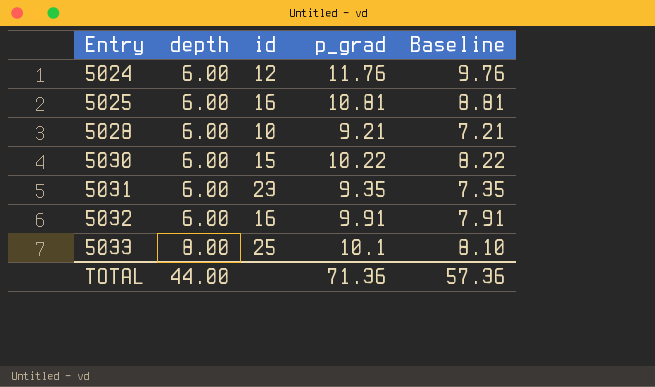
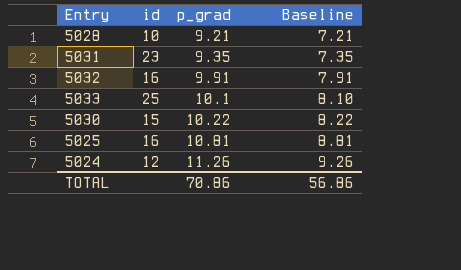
row order: Entry ascending -> p_grad ascending
column depth | position: 2 -> none
5024 | p_grad: 11.76 -> 11.26
5024 | Baseline: 9.76 -> 9.26
TOTAL | p_grad: 71.36 -> 70.86
TOTAL | Baseline: 57.36 -> 56.86

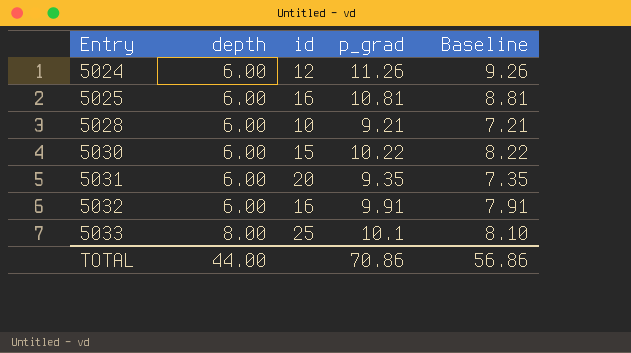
row order: p_grad ascending -> Entry ascending
column depth | position: none -> 2
5031 | id: 23 -> 20

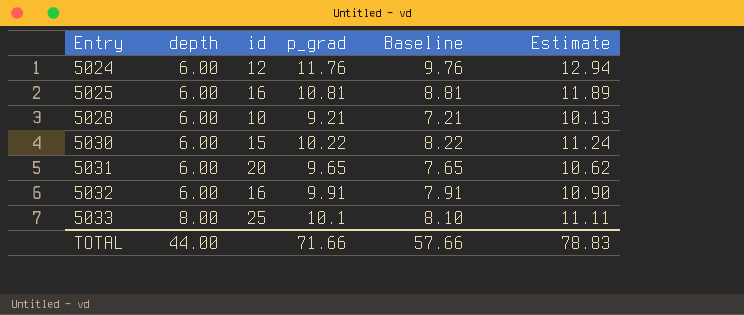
column Estimate | formula: none -> [p_grad] * 1.1
5024 | p_grad: 11.26 -> 11.76
5024 | Baseline: 9.26 -> 9.76
5031 | p_grad: 9.35 -> 9.65
5031 | Baseline: 7.35 -> 7.65
TOTAL | p_grad: 70.86 -> 71.66
TOTAL | Baseline: 56.86 -> 57.66

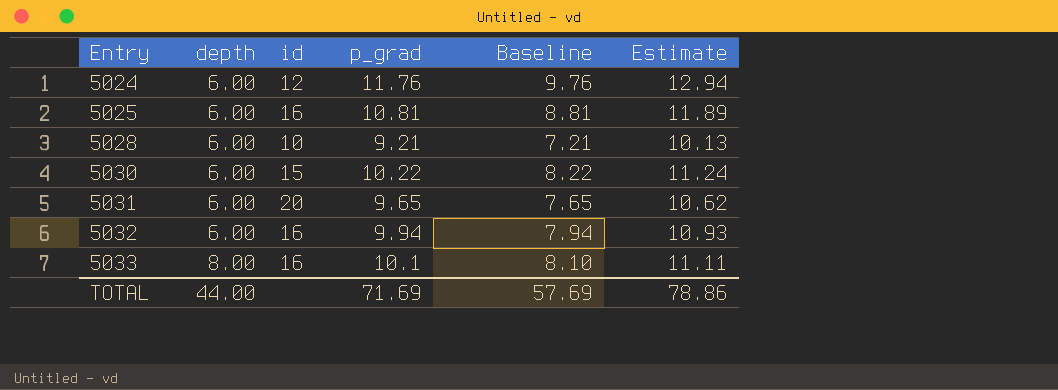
5032 | p_grad: 9.91 -> 9.94
5032 | Baseline: 7.91 -> 7.94
5032 | Estimate: 10.90 -> 10.93
5033 | id: 25 -> 16
TOTAL | p_grad: 71.66 -> 71.69
TOTAL | Baseline: 57.66 -> 57.69
TOTAL | Estimate: 78.83 -> 78.86

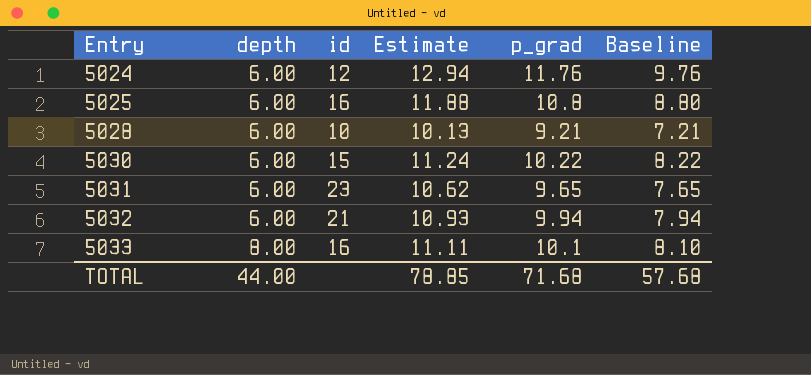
column Estimate | position: 6 -> 4
5025 | Estimate: 11.89 -> 11.88
5025 | p_grad: 10.81 -> 10.8
5025 | Baseline: 8.81 -> 8.80
5031 | id: 20 -> 23
5032 | id: 16 -> 21
TOTAL | Estimate: 78.86 -> 78.85
TOTAL | p_grad: 71.69 -> 71.68
TOTAL | Baseline: 57.69 -> 57.68

